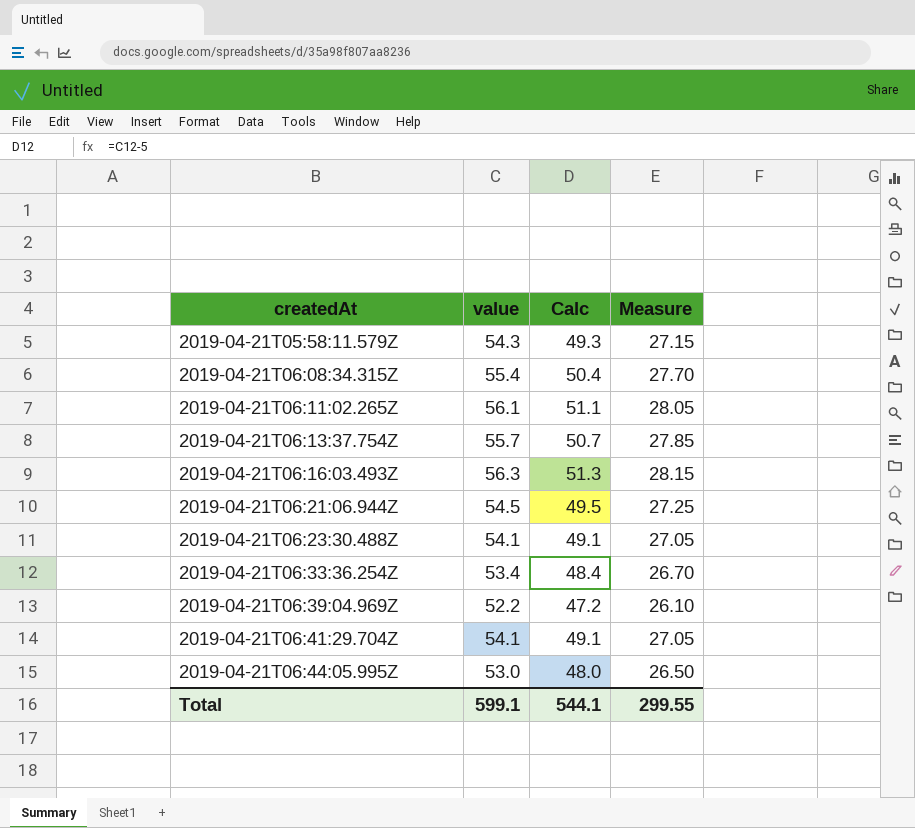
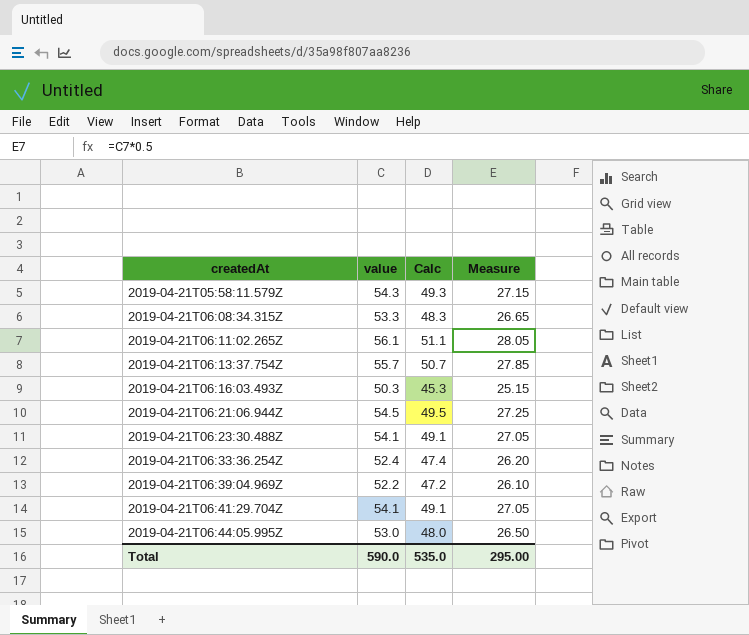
2019-04-21T06:08:34.315Z | value: 55.4 -> 53.3
2019-04-21T06:08:34.315Z | Calc: 50.4 -> 48.3
2019-04-21T06:08:34.315Z | Measure: 27.70 -> 26.65
2019-04-21T06:16:03.493Z | value: 56.3 -> 50.3
2019-04-21T06:16:03.493Z | Calc: 51.3 -> 45.3
2019-04-21T06:16:03.493Z | Measure: 28.15 -> 25.15
2019-04-21T06:33:36.254Z | value: 53.4 -> 52.4
2019-04-21T06:33:36.254Z | Calc: 48.4 -> 47.4
2019-04-21T06:33:36.254Z | Measure: 26.70 -> 26.20
Total | value: 599.1 -> 590.0
Total | Calc: 544.1 -> 535.0
Total | Measure: 299.55 -> 295.00

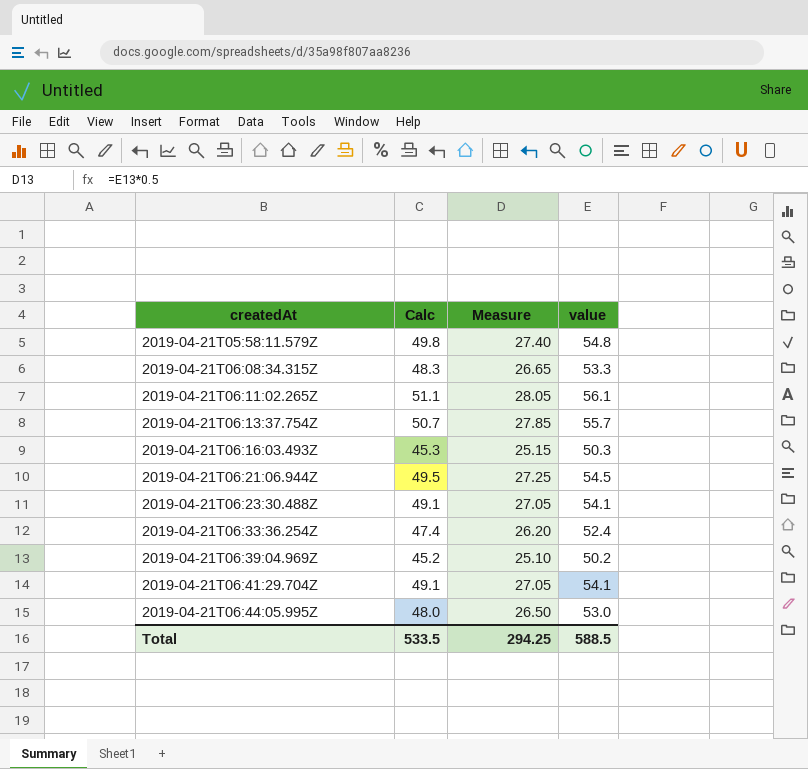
column value | position: 2 -> 4
2019-04-21T05:58:11.579Z | Calc: 49.3 -> 49.8
2019-04-21T05:58:11.579Z | Measure: 27.15 -> 27.40
2019-04-21T05:58:11.579Z | value: 54.3 -> 54.8
2019-04-21T06:39:04.969Z | Calc: 47.2 -> 45.2
2019-04-21T06:39:04.969Z | Measure: 26.10 -> 25.10
2019-04-21T06:39:04.969Z | value: 52.2 -> 50.2
Total | Calc: 535.0 -> 533.5
Total | Measure: 295.00 -> 294.25
Total | value: 590.0 -> 588.5

